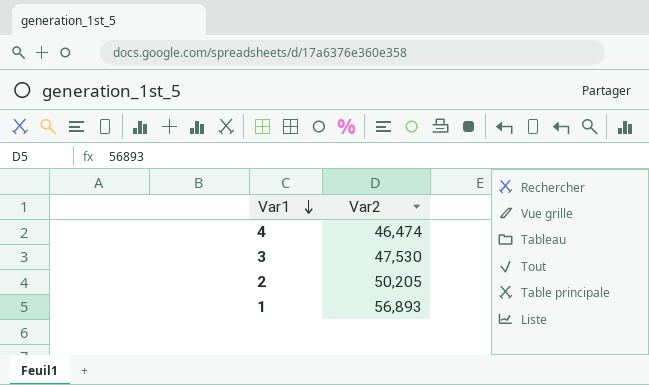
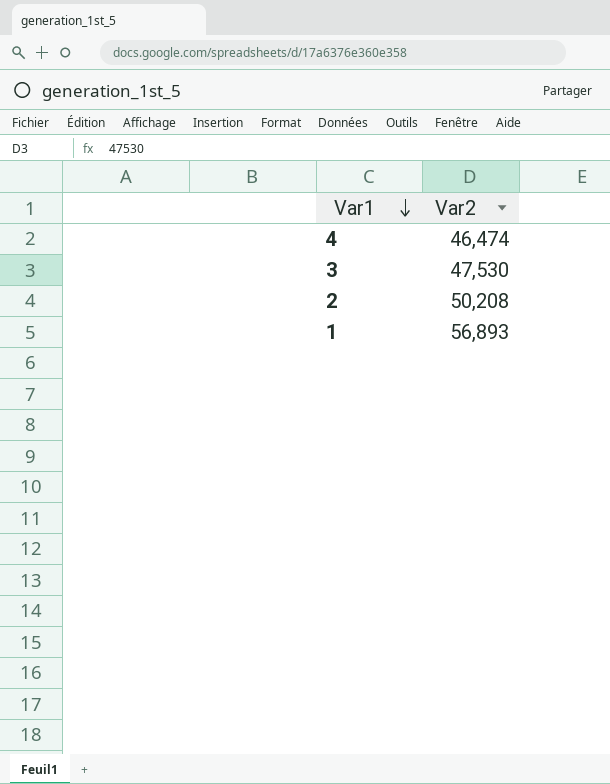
2 | Var2: 50,205 -> 50,208

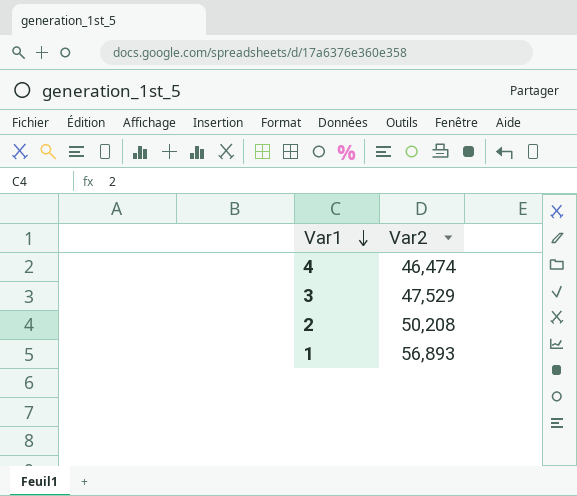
3 | Var2: 47,530 -> 47,529

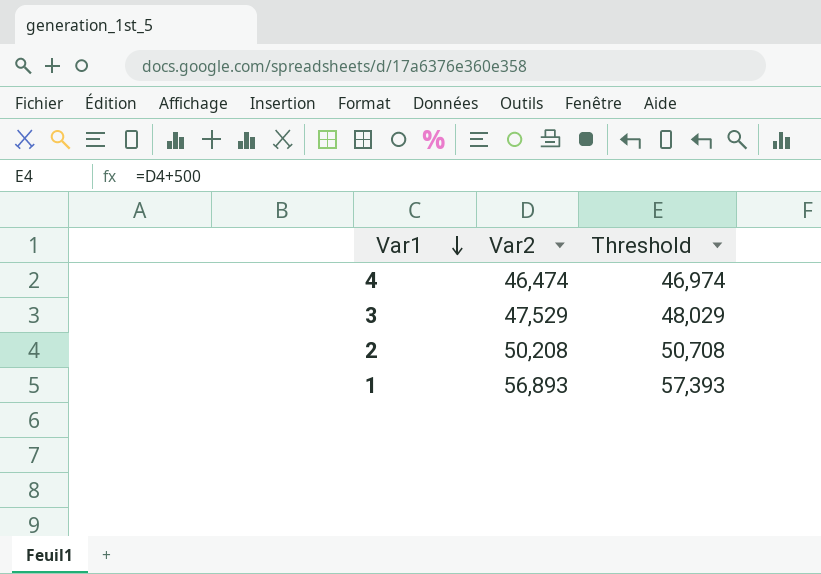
column Threshold | formula: none -> [Var2] + 500

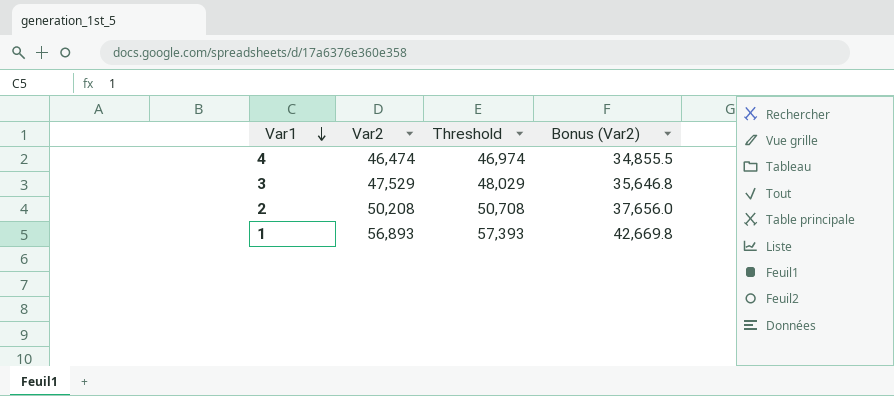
column Bonus (Var2) | formula: none -> [Var2] * 0.75

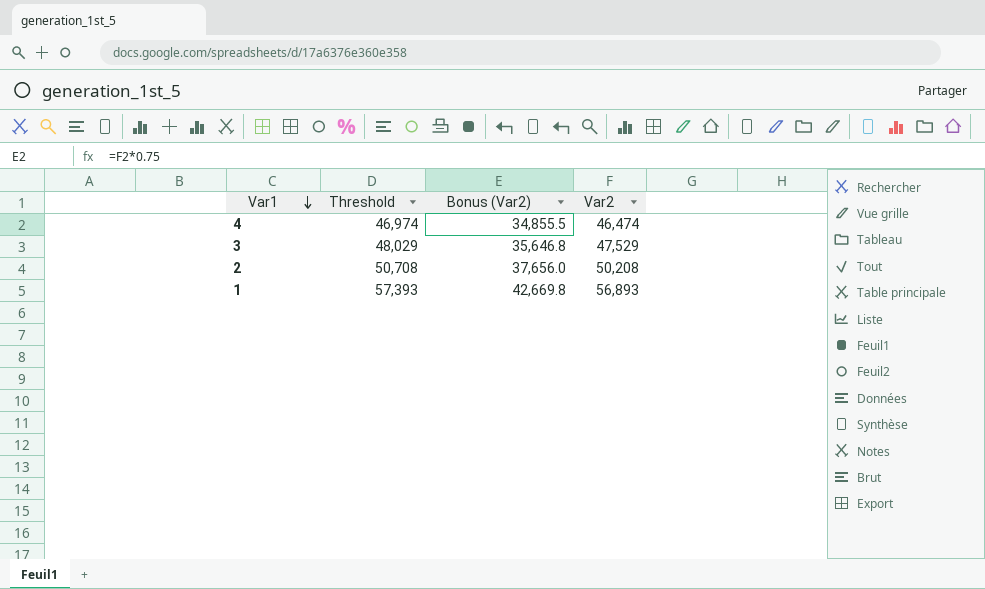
column Var2 | position: 2 -> 4

